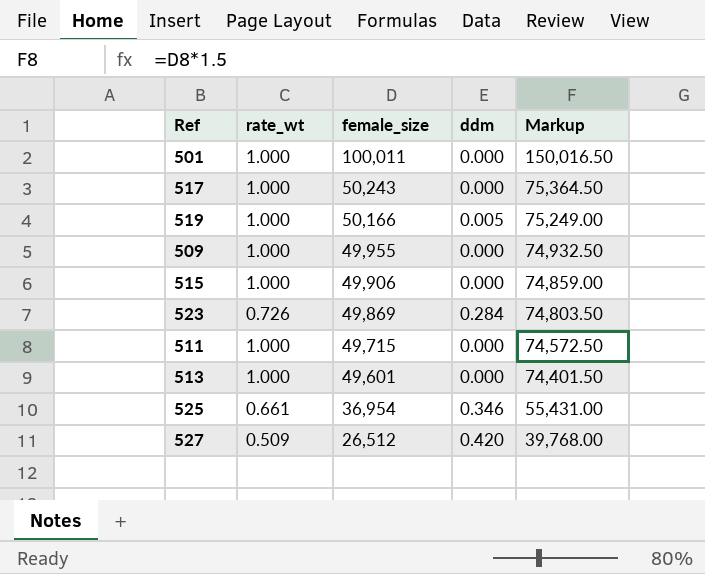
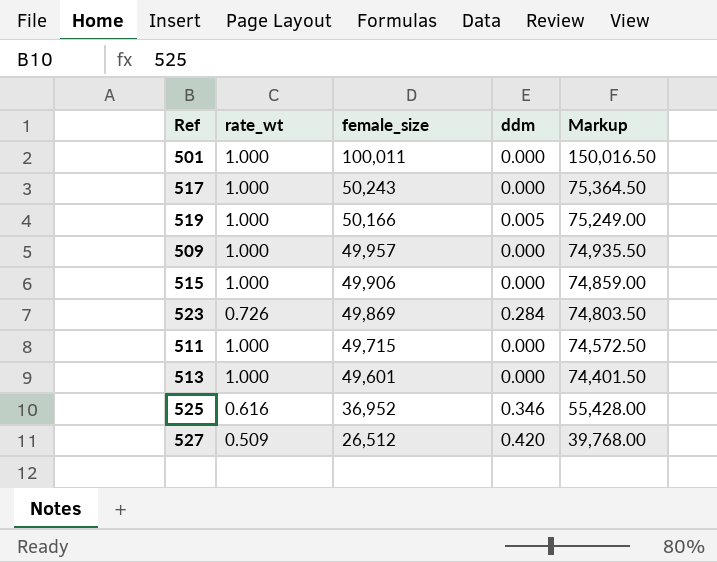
509 | female_size: 49,955 -> 49,957
509 | Markup: 74,932.50 -> 74,935.50
525 | rate_wt: 0.661 -> 0.616
525 | female_size: 36,954 -> 36,952
525 | Markup: 55,431.00 -> 55,428.00

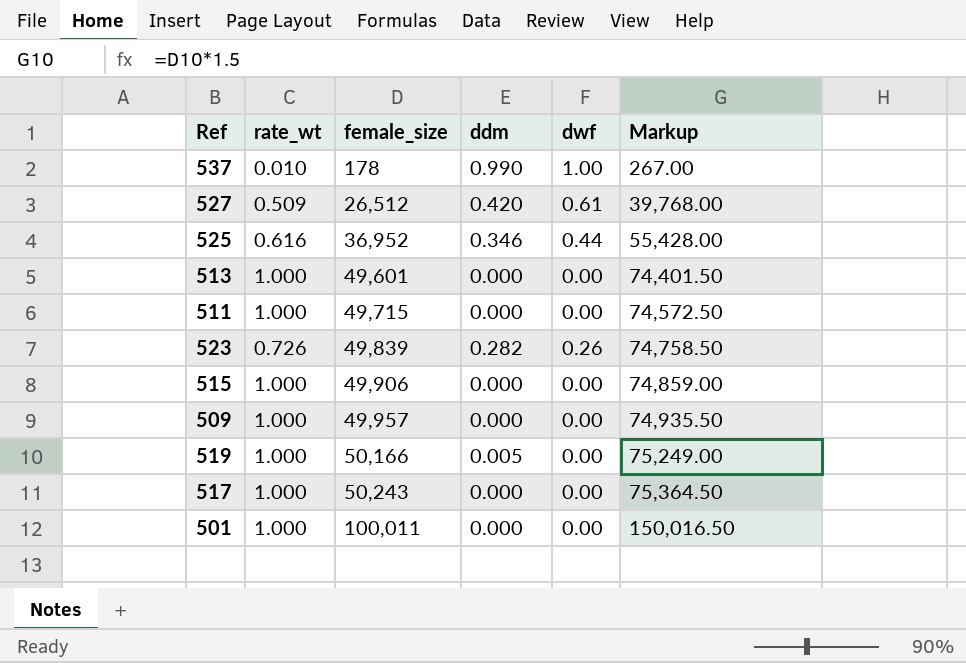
row order: female_size descending -> female_size ascending
column dwf | position: none -> 5
row 537: none -> 0.010 | 178 | 0.990 | 1.00 | 267.00
523 | female_size: 49,869 -> 49,839
523 | ddm: 0.284 -> 0.282
523 | Markup: 74,803.50 -> 74,758.50

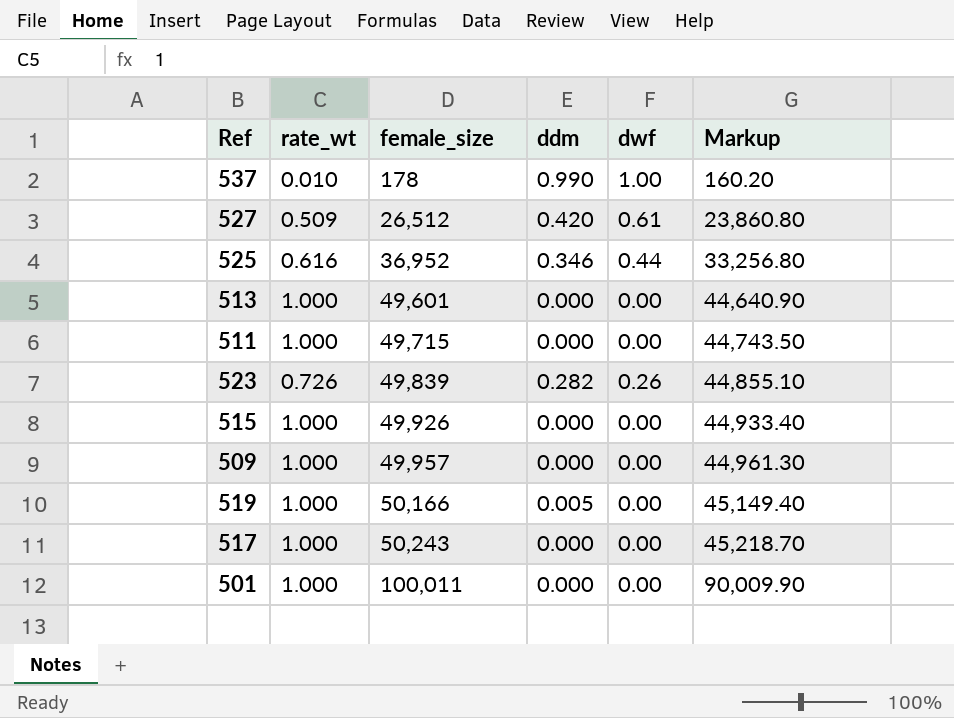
column Markup | formula: [female_size] * 1.5 -> [female_size] * 0.9
515 | female_size: 49,906 -> 49,926

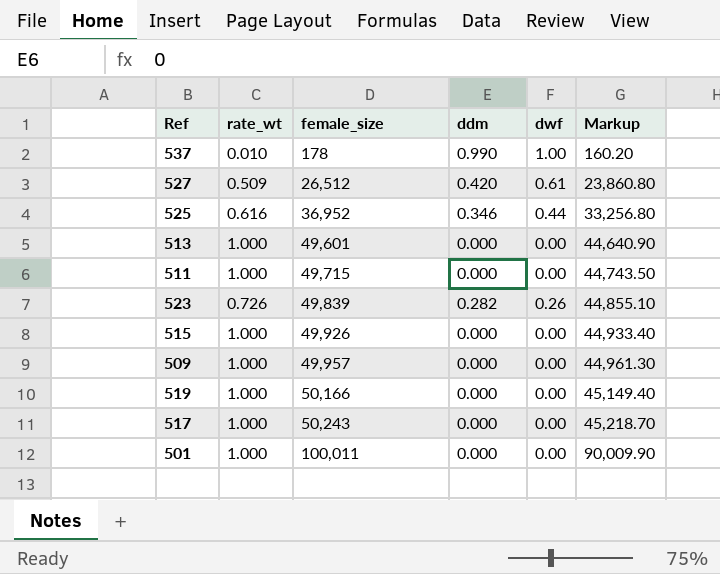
519 | ddm: 0.005 -> 0.000

